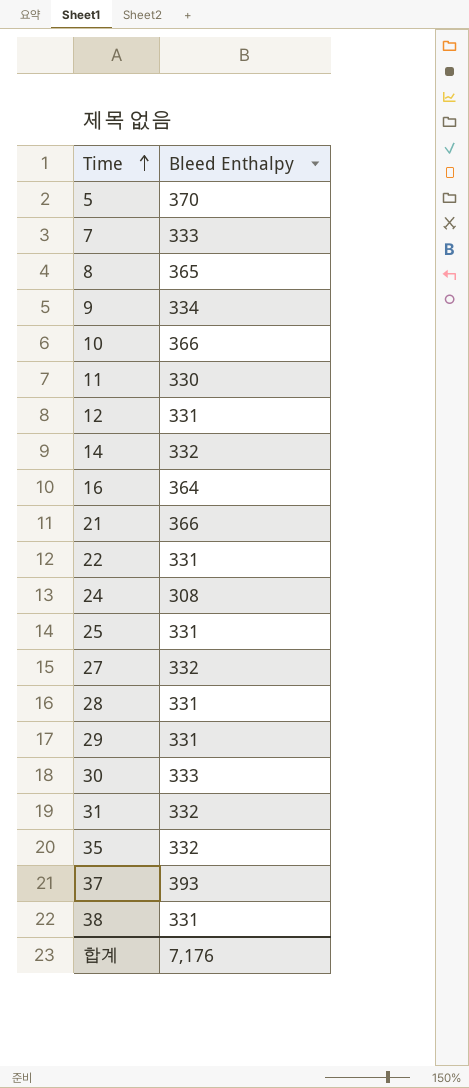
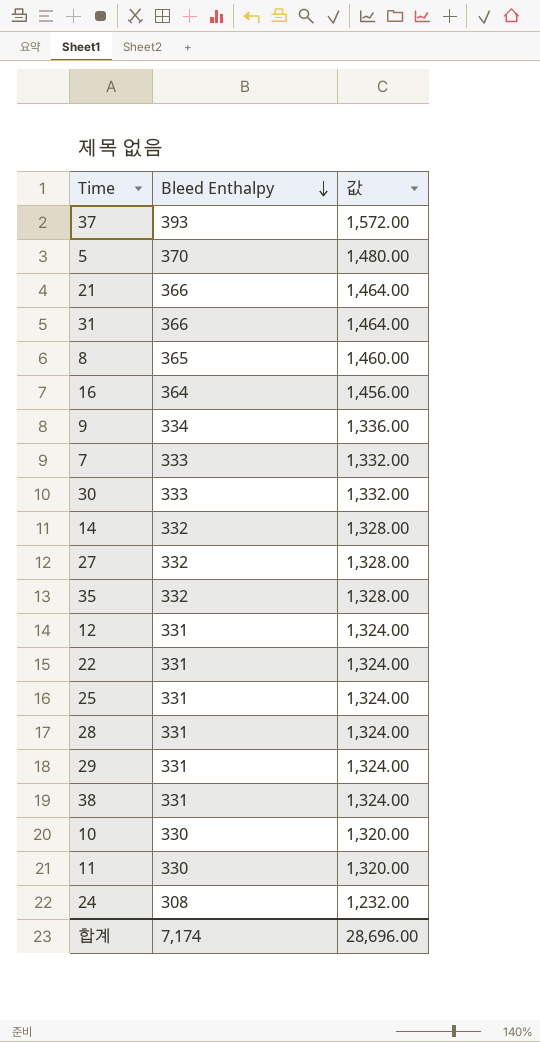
row order: Time ascending -> Bleed Enthalpy descending
column 값 | formula: none -> [Bleed Enthalpy] * 4
31 | Bleed Enthalpy: 332 -> 366
10 | Bleed Enthalpy: 366 -> 330
합계 | Bleed Enthalpy: 7,176 -> 7,174

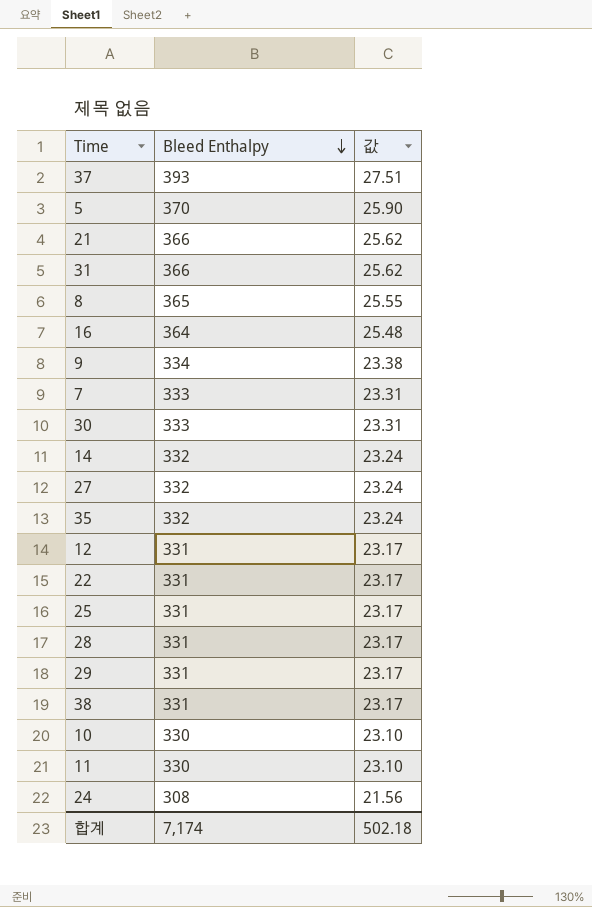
column 값 | formula: [Bleed Enthalpy] * 4 -> [Bleed Enthalpy] * 0.07
합계 | 값: 28,696.00 -> 502.18

